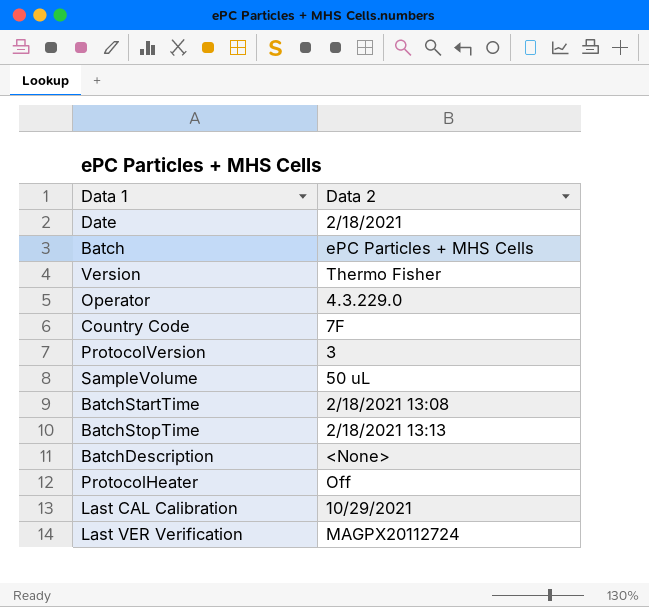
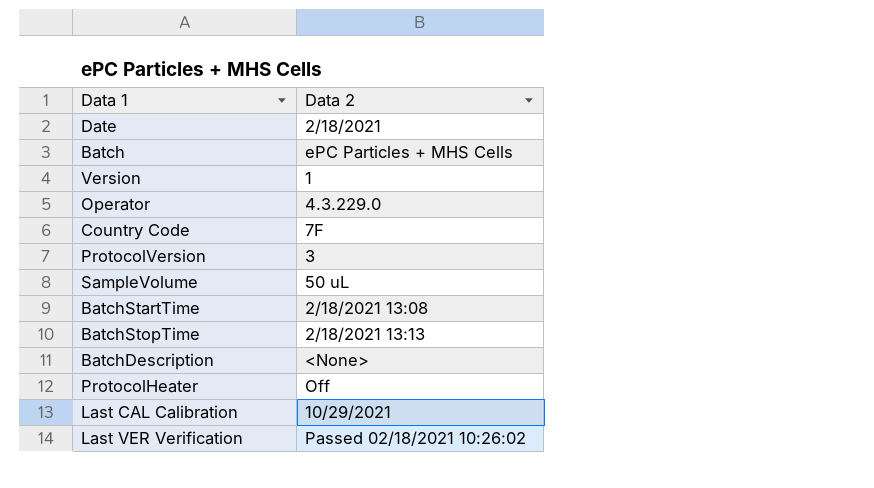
Version | Data 2: Thermo Fisher -> 1
Last VER Verification | Data 2: MAGPX20112724 -> Passed 02/18/2021 10:26:02

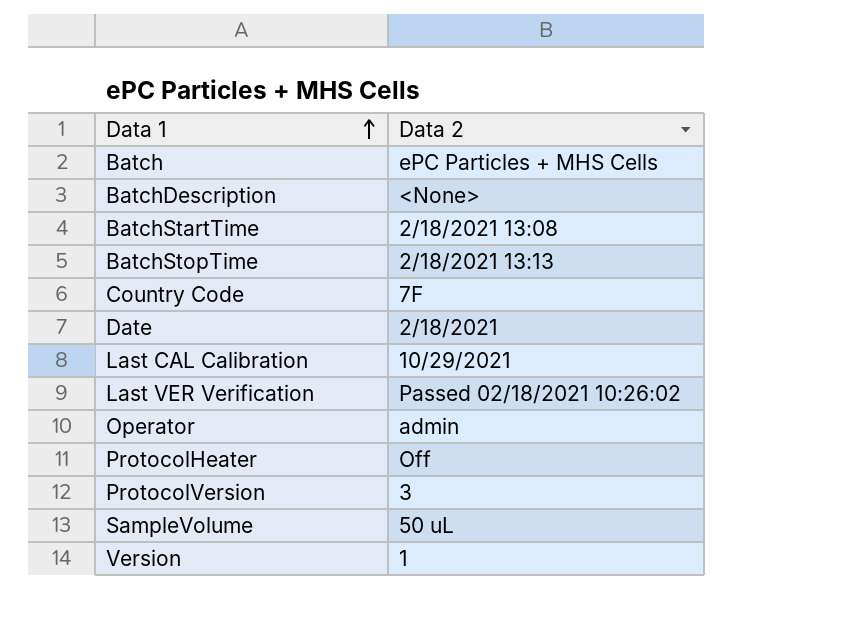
row order: none -> Data 1 ascending
Operator | Data 2: 4.3.229.0 -> admin

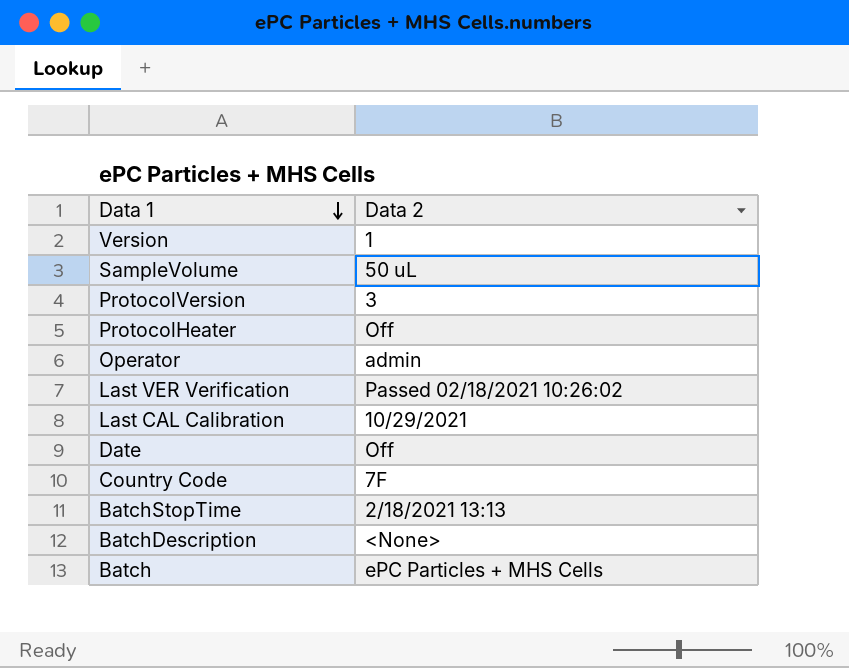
row order: Data 1 ascending -> Data 1 descending
row BatchStartTime: 2/18/2021 13:08 -> none
Date | Data 2: 2/18/2021 -> Off

